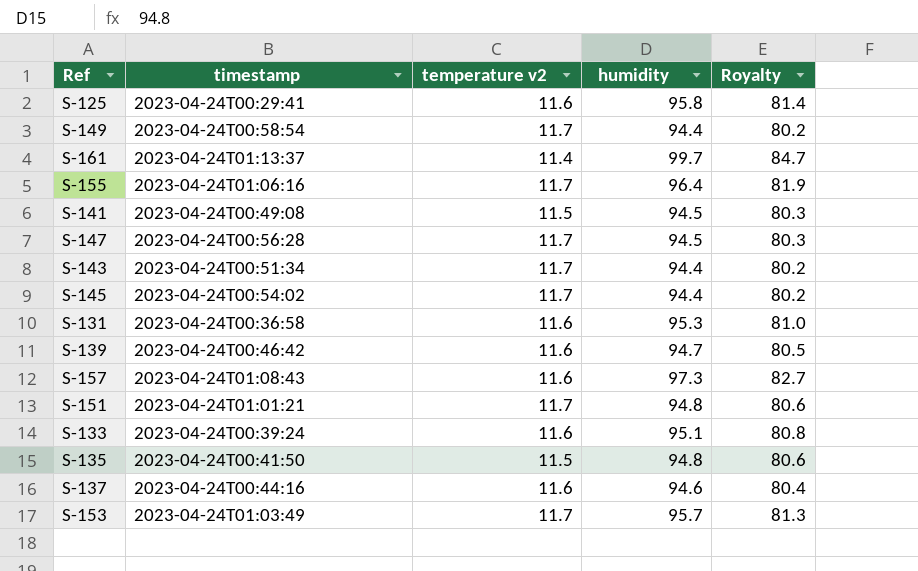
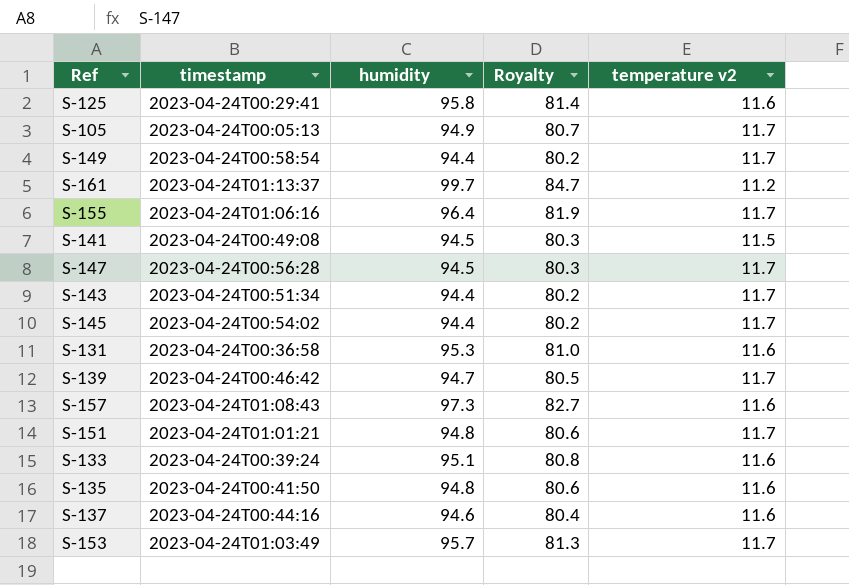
column temperature v2 | position: 3 -> 5
row S-105: none -> 2023-04-24T00:05:13 | 94.9 | 80.7 | 11.7
S-161 | temperature v2: 11.4 -> 11.2
S-139 | temperature v2: 11.6 -> 11.7
S-135 | temperature v2: 11.5 -> 11.6

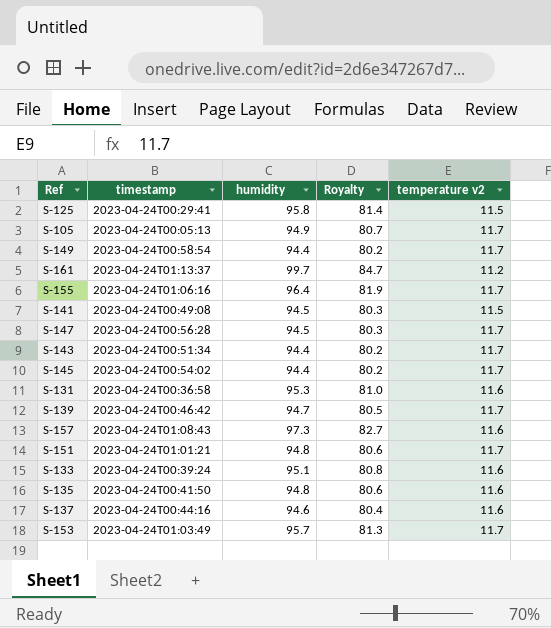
S-125 | temperature v2: 11.6 -> 11.5

